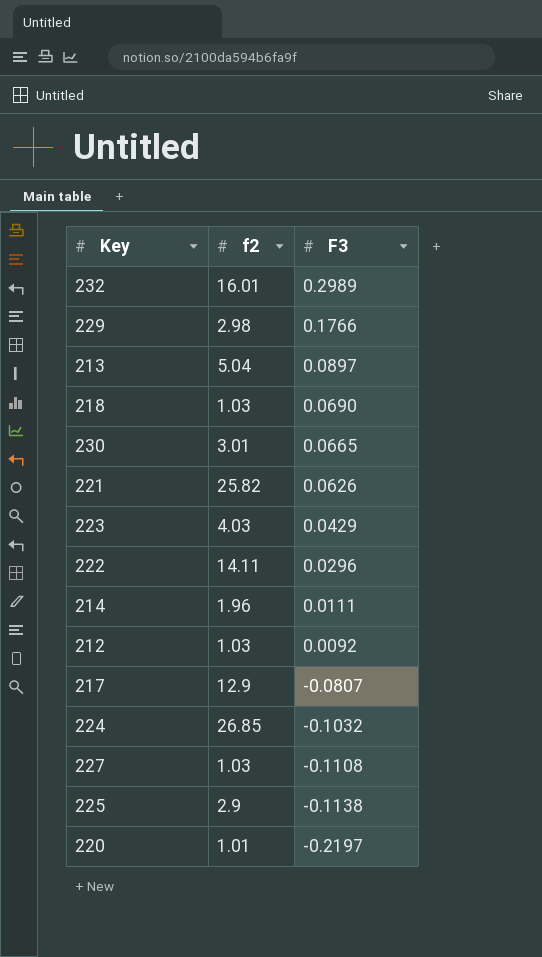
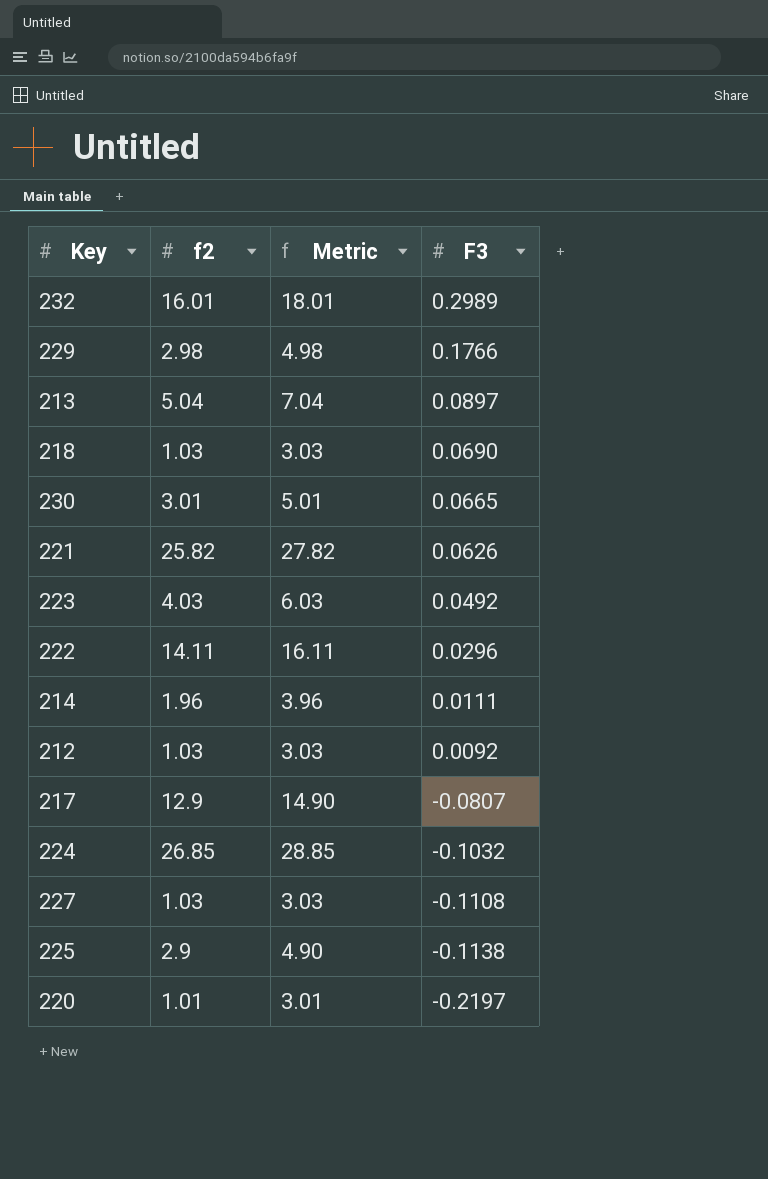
column Metric | formula: none -> [f2] + 2
223 | F3: 0.0429 -> 0.0492

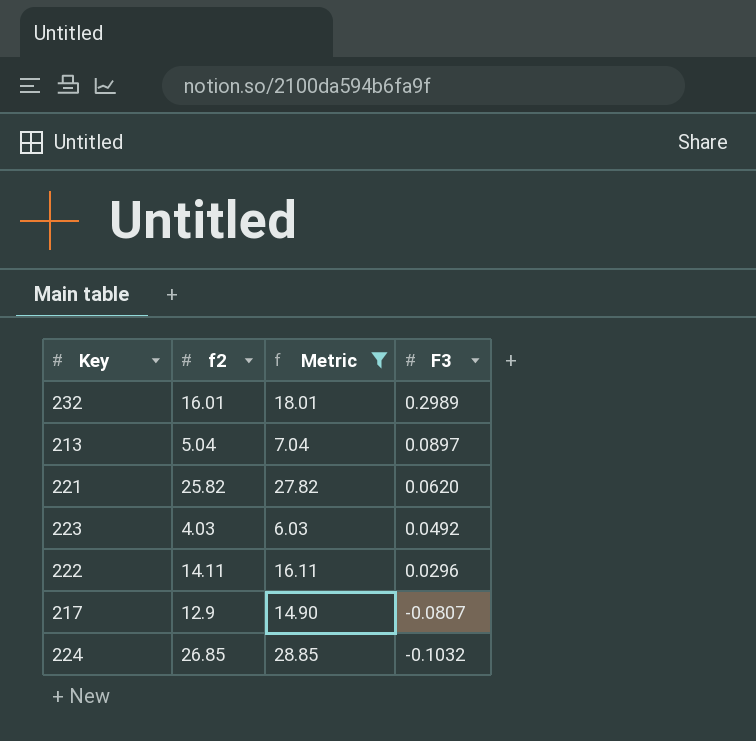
filter: none -> Metric >= 6.03
221 | F3: 0.0626 -> 0.0620

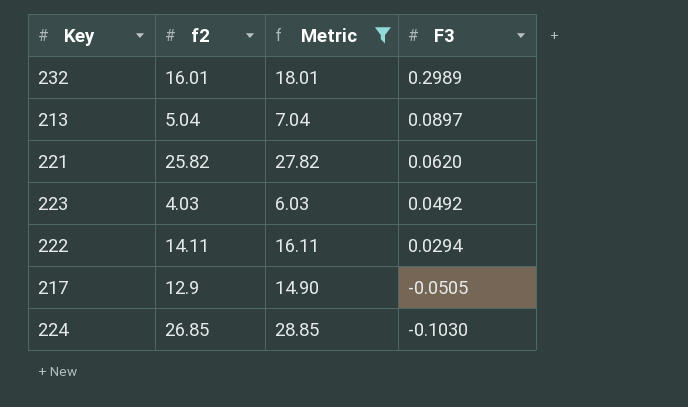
222 | F3: 0.0296 -> 0.0294
217 | F3: -0.0807 -> -0.0505
224 | F3: -0.1032 -> -0.1030

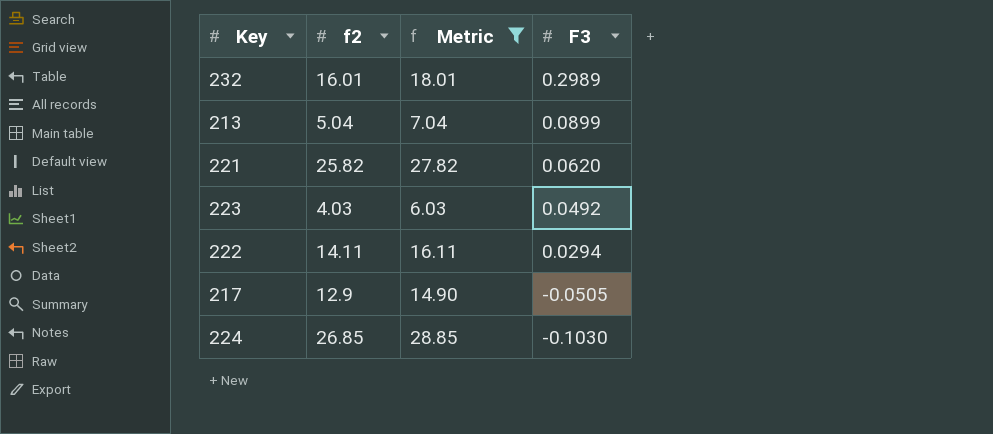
213 | F3: 0.0897 -> 0.0899

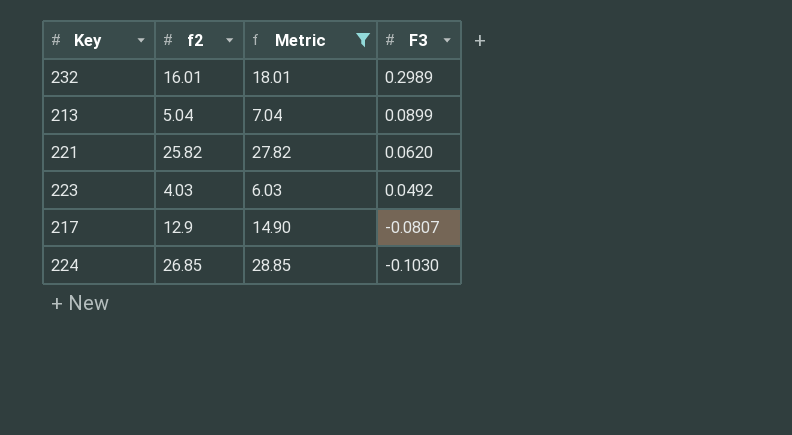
row 222: 14.11 | 16.11 | 0.0294 -> none
217 | F3: -0.0505 -> -0.0807

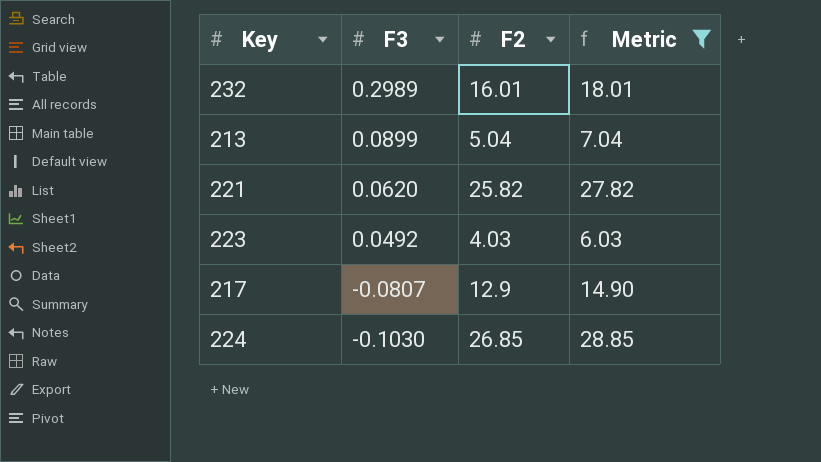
column F3 | position: 4 -> 2
column name: f2 -> F2

